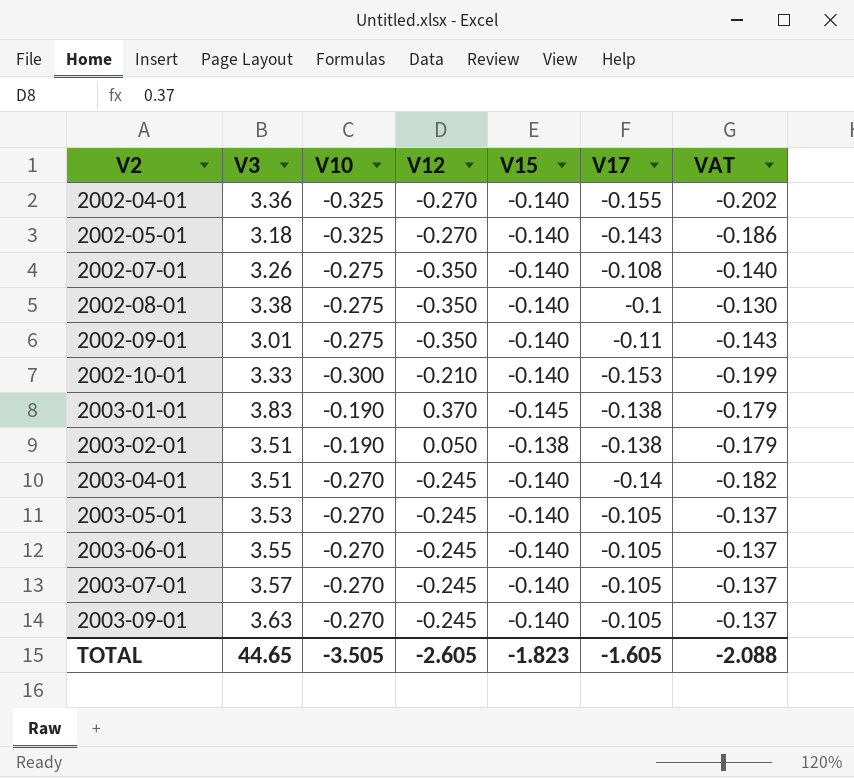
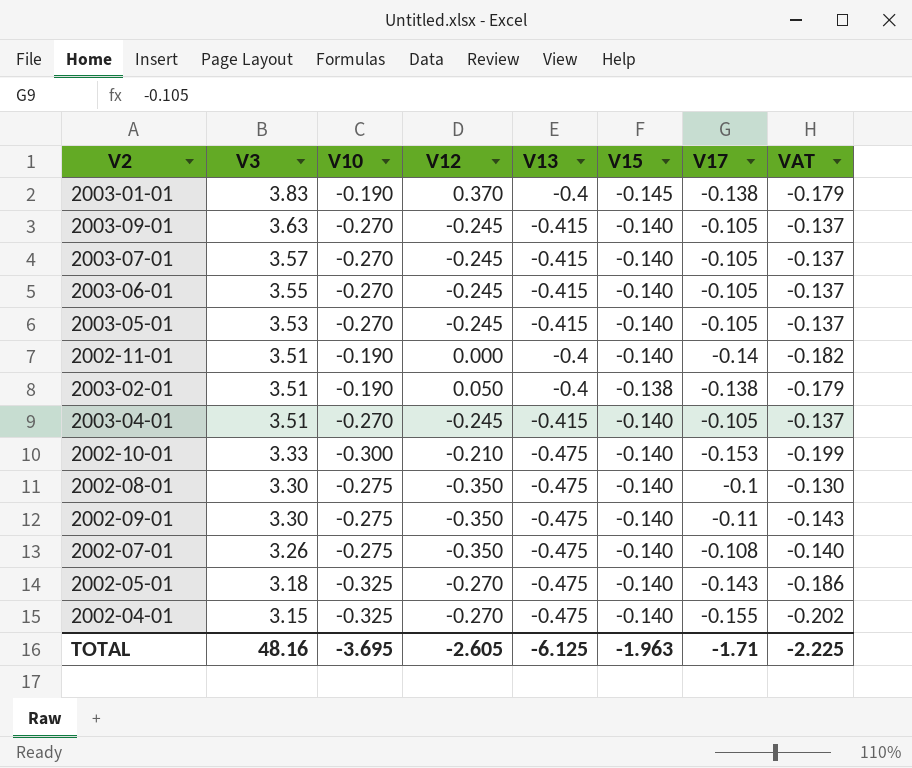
row order: V2 ascending -> V3 descending
column V13 | position: none -> 5
row 2002-11-01: none -> 3.51 | -0.190 | 0.000 | -0.4 | -0.140 | -0.14 | -0.182
2003-04-01 | V17: -0.14 -> -0.105
2003-04-01 | VAT: -0.182 -> -0.137
2002-08-01 | V3: 3.38 -> 3.30
2002-09-01 | V3: 3.01 -> 3.30
2002-04-01 | V3: 3.36 -> 3.15
TOTAL | V3: 44.65 -> 48.16
TOTAL | V10: -3.505 -> -3.695
TOTAL | V15: -1.823 -> -1.963
TOTAL | V17: -1.605 -> -1.71
TOTAL | VAT: -2.088 -> -2.225

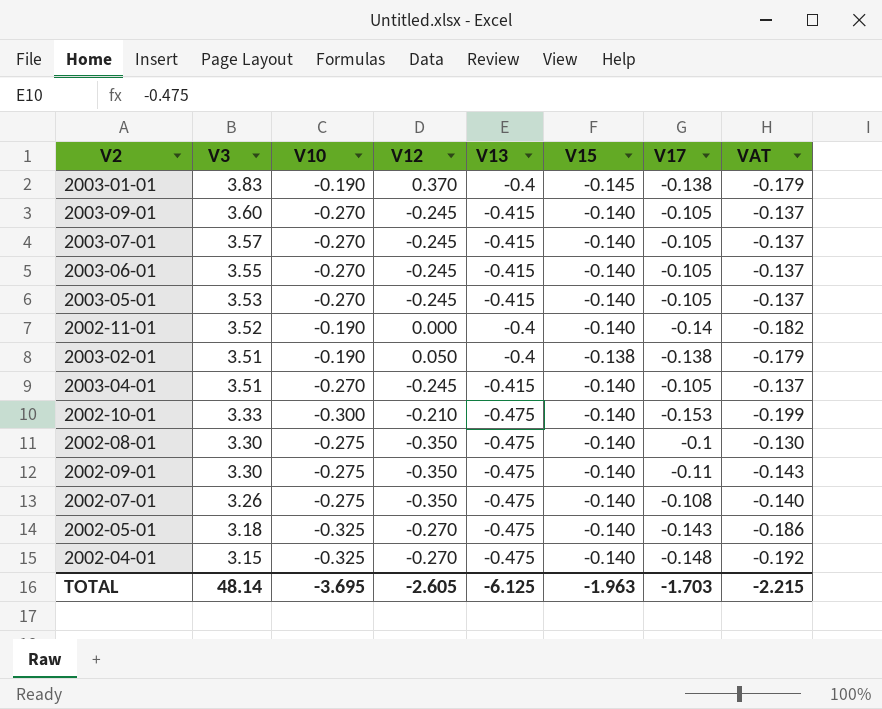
2003-09-01 | V3: 3.63 -> 3.60
2002-11-01 | V3: 3.51 -> 3.52
2002-04-01 | V17: -0.155 -> -0.148
2002-04-01 | VAT: -0.202 -> -0.192
TOTAL | V3: 48.16 -> 48.14
TOTAL | V17: -1.71 -> -1.703
TOTAL | VAT: -2.225 -> -2.215

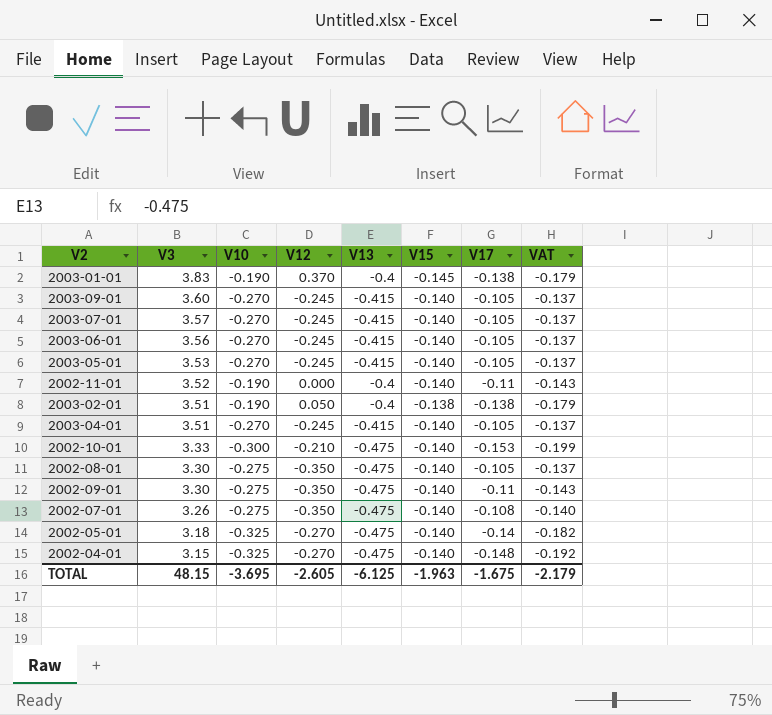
2003-06-01 | V3: 3.55 -> 3.56
2002-11-01 | V17: -0.14 -> -0.11
2002-11-01 | VAT: -0.182 -> -0.143
2002-08-01 | V17: -0.1 -> -0.105
2002-08-01 | VAT: -0.130 -> -0.137
2002-05-01 | V17: -0.143 -> -0.14
2002-05-01 | VAT: -0.186 -> -0.182
TOTAL | V3: 48.14 -> 48.15
TOTAL | V17: -1.703 -> -1.675
TOTAL | VAT: -2.215 -> -2.179

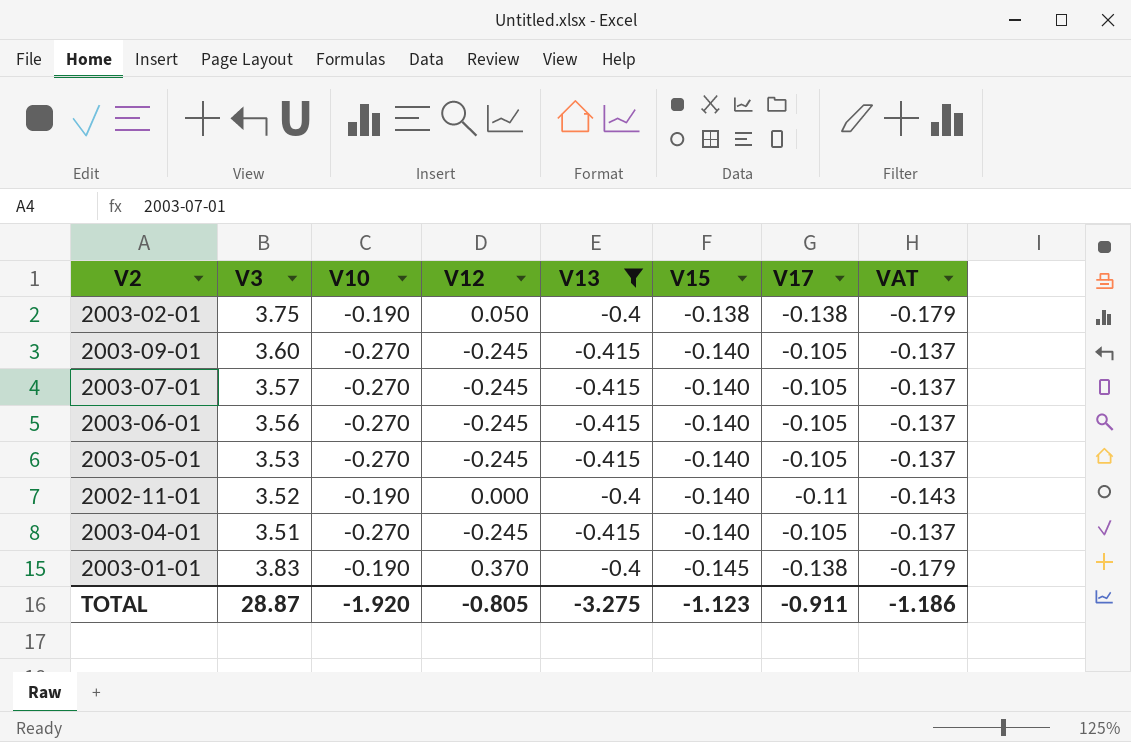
filter: none -> V13 != -0.475
row order: V3 descending -> V15 descending
2003-02-01 | V3: 3.51 -> 3.75
TOTAL | V3: 48.15 -> 28.87
TOTAL | V10: -3.695 -> -1.920
TOTAL | V12: -2.605 -> -0.805
TOTAL | V13: -6.125 -> -3.275
TOTAL | V15: -1.963 -> -1.123
TOTAL | V17: -1.675 -> -0.911
TOTAL | VAT: -2.179 -> -1.186

